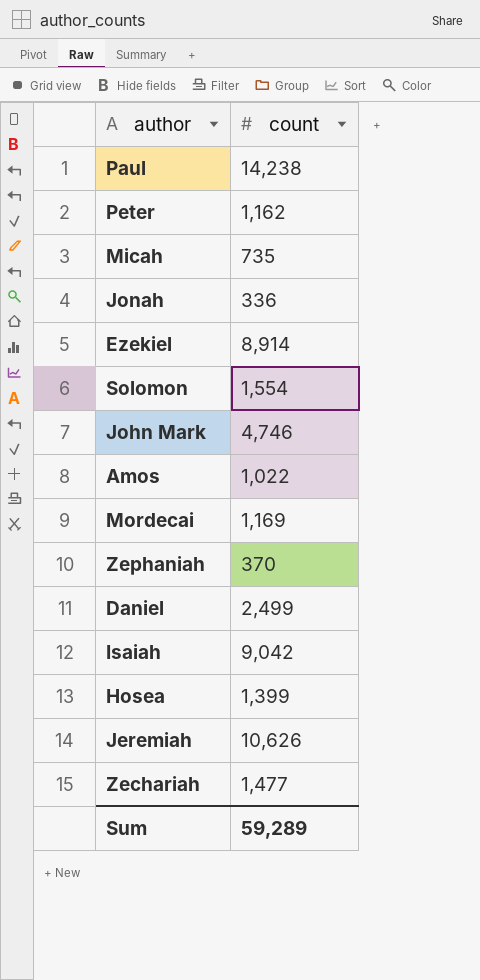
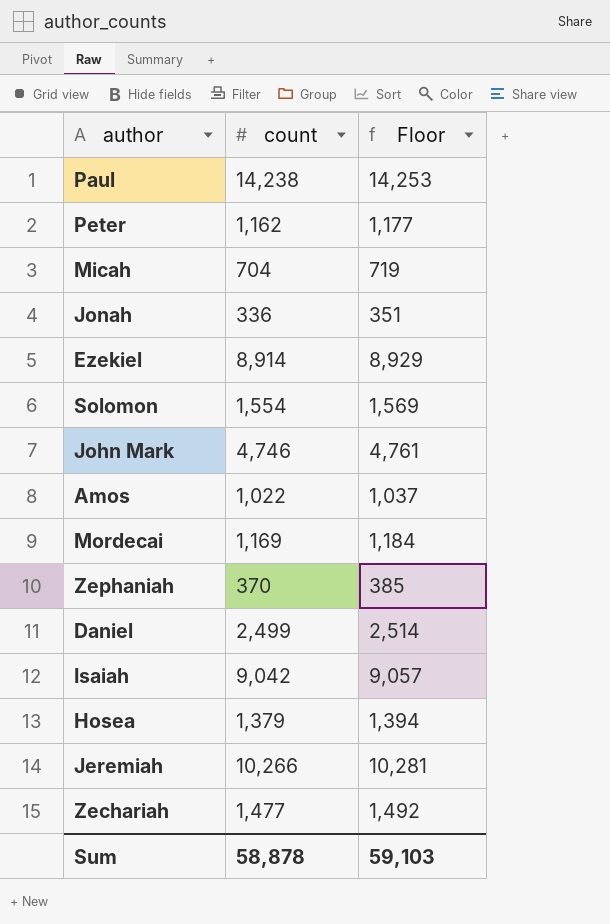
column Floor | formula: none -> [count] + 15
Micah | count: 735 -> 704
Hosea | count: 1,399 -> 1,379
Jeremiah | count: 10,626 -> 10,266
Sum | count: 59,289 -> 58,878

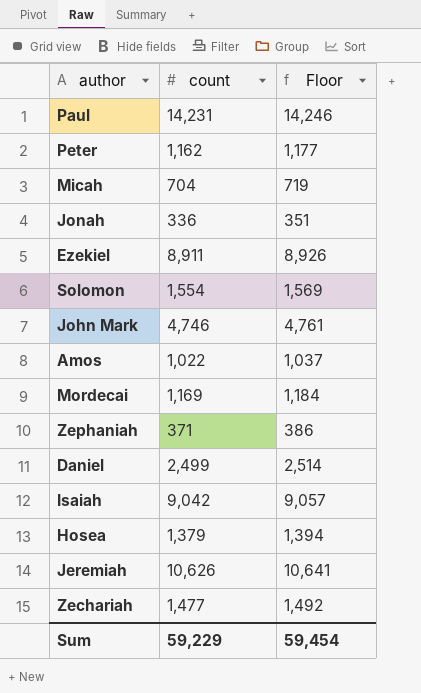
Paul | count: 14,238 -> 14,231
Paul | Floor: 14,253 -> 14,246
Ezekiel | count: 8,914 -> 8,911
Ezekiel | Floor: 8,929 -> 8,926
Zephaniah | count: 370 -> 371
Zephaniah | Floor: 385 -> 386
Jeremiah | count: 10,266 -> 10,626
Jeremiah | Floor: 10,281 -> 10,641
Sum | count: 58,878 -> 59,229
Sum | Floor: 59,103 -> 59,454

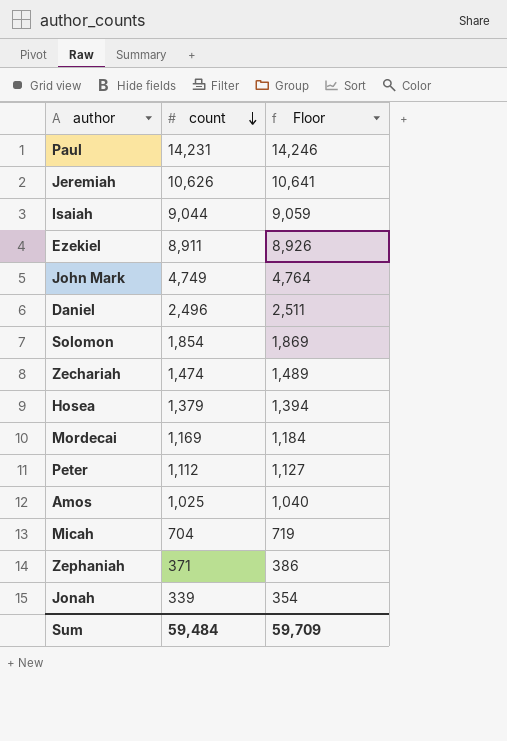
row order: none -> count descending
Isaiah | count: 9,042 -> 9,044
Isaiah | Floor: 9,057 -> 9,059
John Mark | count: 4,746 -> 4,749
John Mark | Floor: 4,761 -> 4,764
Daniel | count: 2,499 -> 2,496
Daniel | Floor: 2,514 -> 2,511
Solomon | count: 1,554 -> 1,854
Solomon | Floor: 1,569 -> 1,869
Zechariah | count: 1,477 -> 1,474
Zechariah | Floor: 1,492 -> 1,489
Peter | count: 1,162 -> 1,112
Peter | Floor: 1,177 -> 1,127
Amos | count: 1,022 -> 1,025
Amos | Floor: 1,037 -> 1,040
Jonah | count: 336 -> 339
Jonah | Floor: 351 -> 354
Sum | count: 59,229 -> 59,484
Sum | Floor: 59,454 -> 59,709

